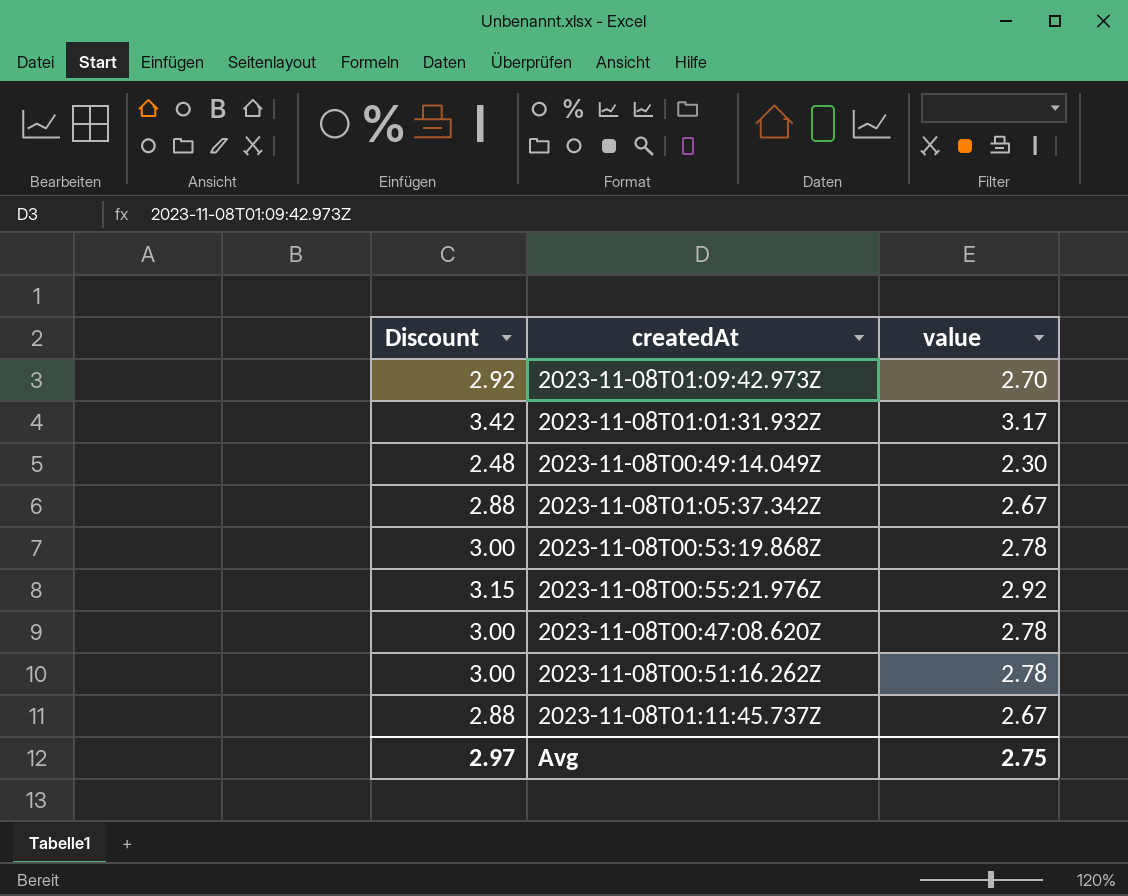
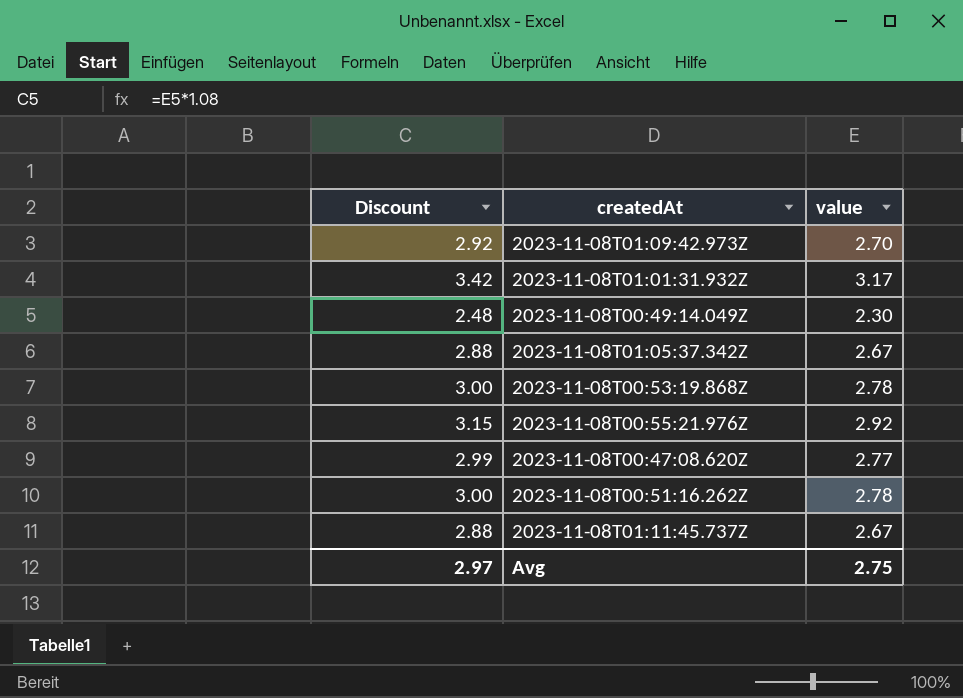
2023-11-08T00:47:08.620Z | Discount: 3.00 -> 2.99
2023-11-08T00:47:08.620Z | value: 2.78 -> 2.77

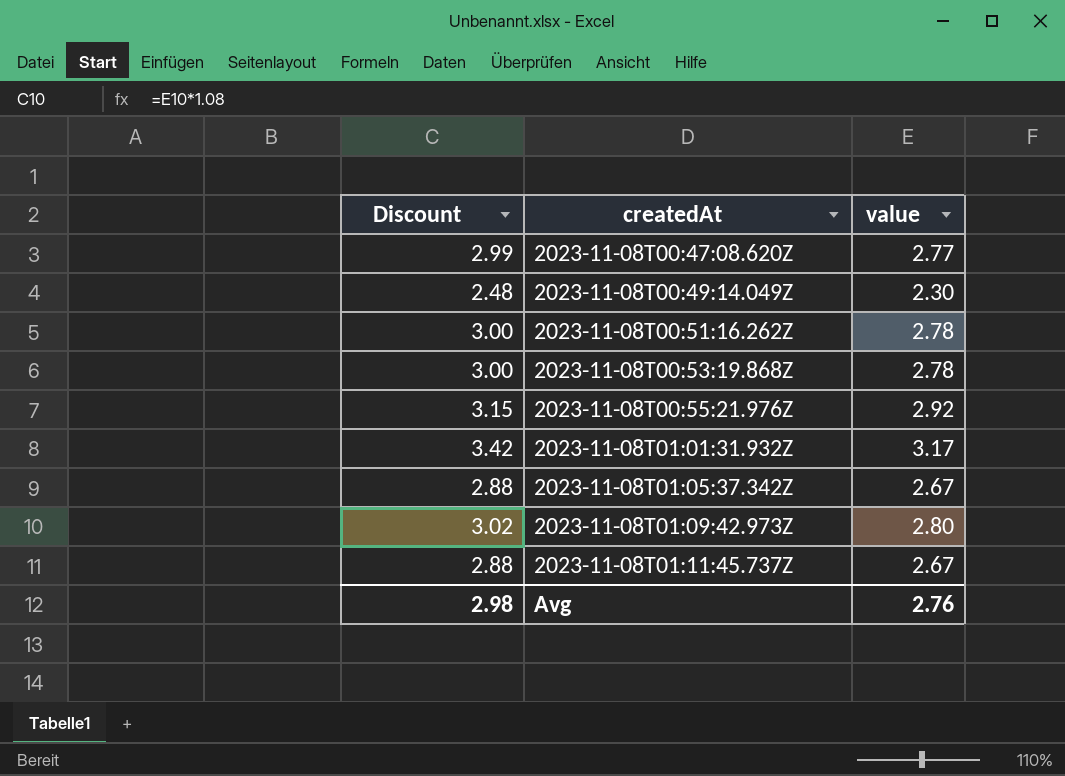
row order: none -> createdAt ascending
2023-11-08T01:09:42.973Z | Discount: 2.92 -> 3.02
2023-11-08T01:09:42.973Z | value: 2.70 -> 2.80
Avg | Discount: 2.97 -> 2.98
Avg | value: 2.75 -> 2.76

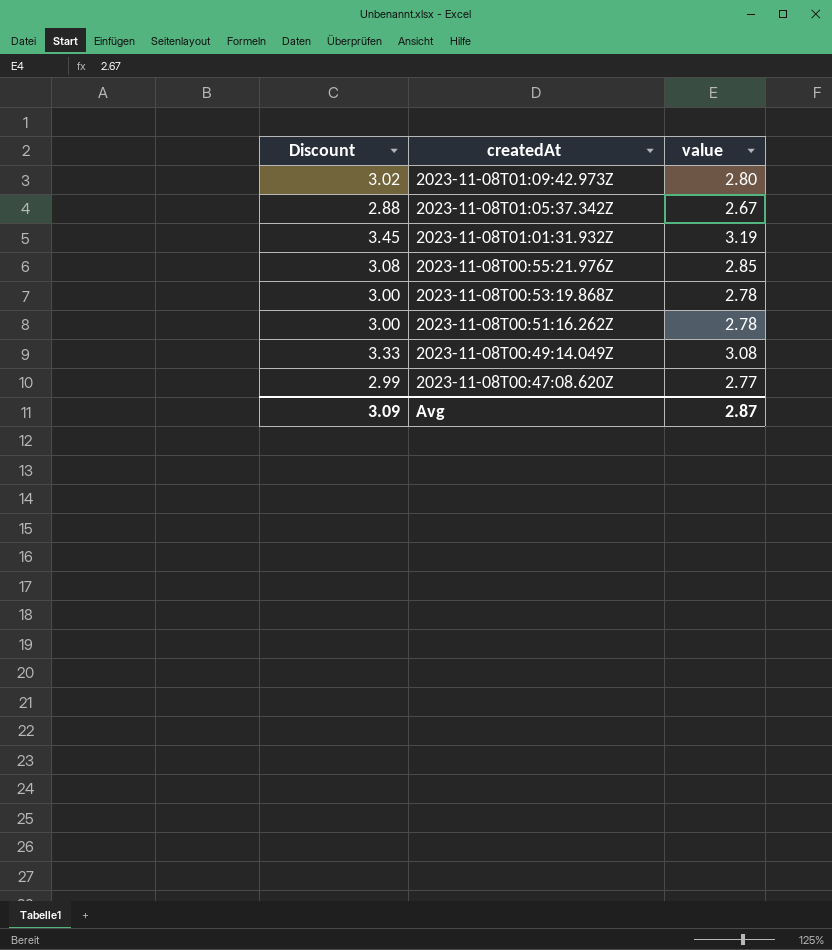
row order: createdAt ascending -> createdAt descending
row 2023-11-08T01:11:45.737Z: 2.88 | 2.67 -> none
2023-11-08T01:01:31.932Z | Discount: 3.42 -> 3.45
2023-11-08T01:01:31.932Z | value: 3.17 -> 3.19
2023-11-08T00:55:21.976Z | Discount: 3.15 -> 3.08
2023-11-08T00:55:21.976Z | value: 2.92 -> 2.85
2023-11-08T00:49:14.049Z | Discount: 2.48 -> 3.33
2023-11-08T00:49:14.049Z | value: 2.30 -> 3.08
Avg | Discount: 2.98 -> 3.09
Avg | value: 2.76 -> 2.87

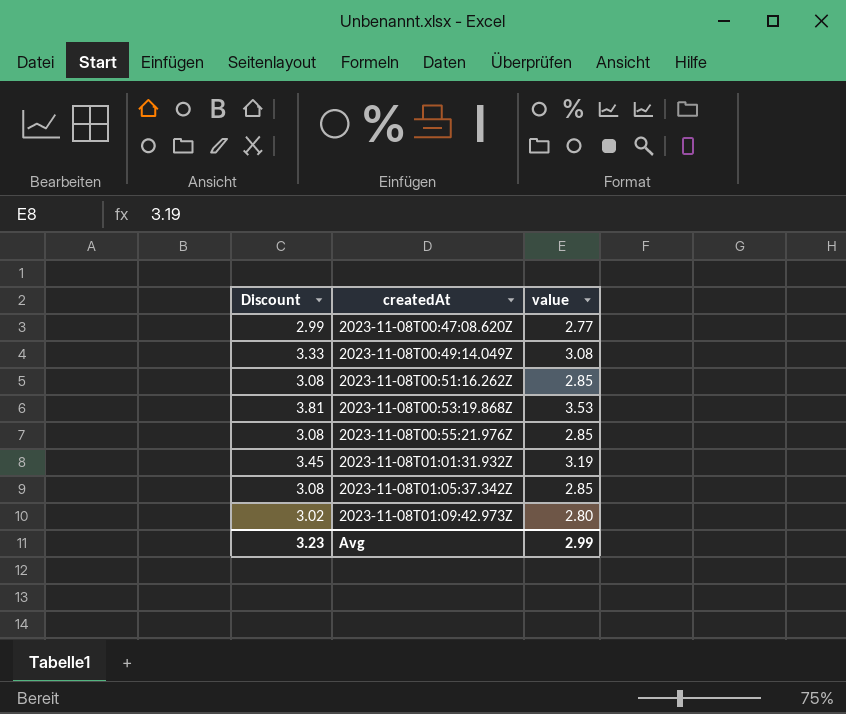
row order: createdAt descending -> createdAt ascending
2023-11-08T00:51:16.262Z | Discount: 3.00 -> 3.08
2023-11-08T00:51:16.262Z | value: 2.78 -> 2.85
2023-11-08T00:53:19.868Z | Discount: 3.00 -> 3.81
2023-11-08T00:53:19.868Z | value: 2.78 -> 3.53
2023-11-08T01:05:37.342Z | Discount: 2.88 -> 3.08
2023-11-08T01:05:37.342Z | value: 2.67 -> 2.85
Avg | Discount: 3.09 -> 3.23
Avg | value: 2.87 -> 2.99

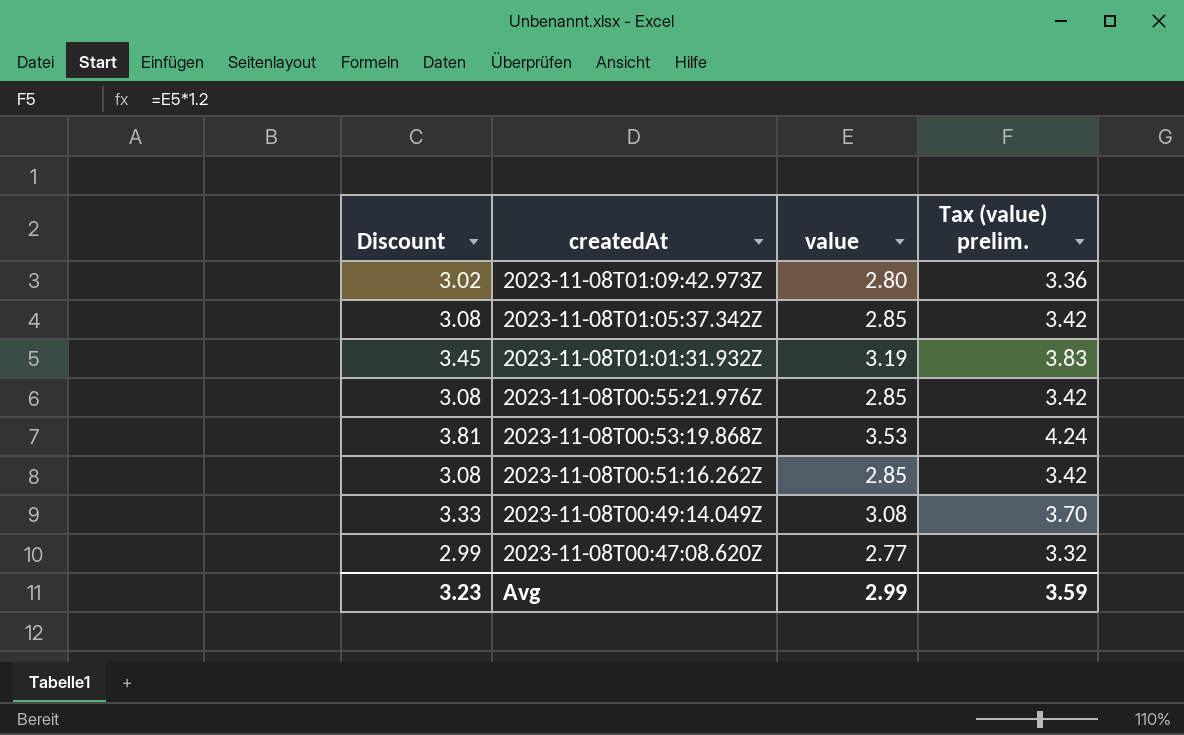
row order: createdAt ascending -> createdAt descending
column Tax (value) prelim. | formula: none -> [value] * 1.2

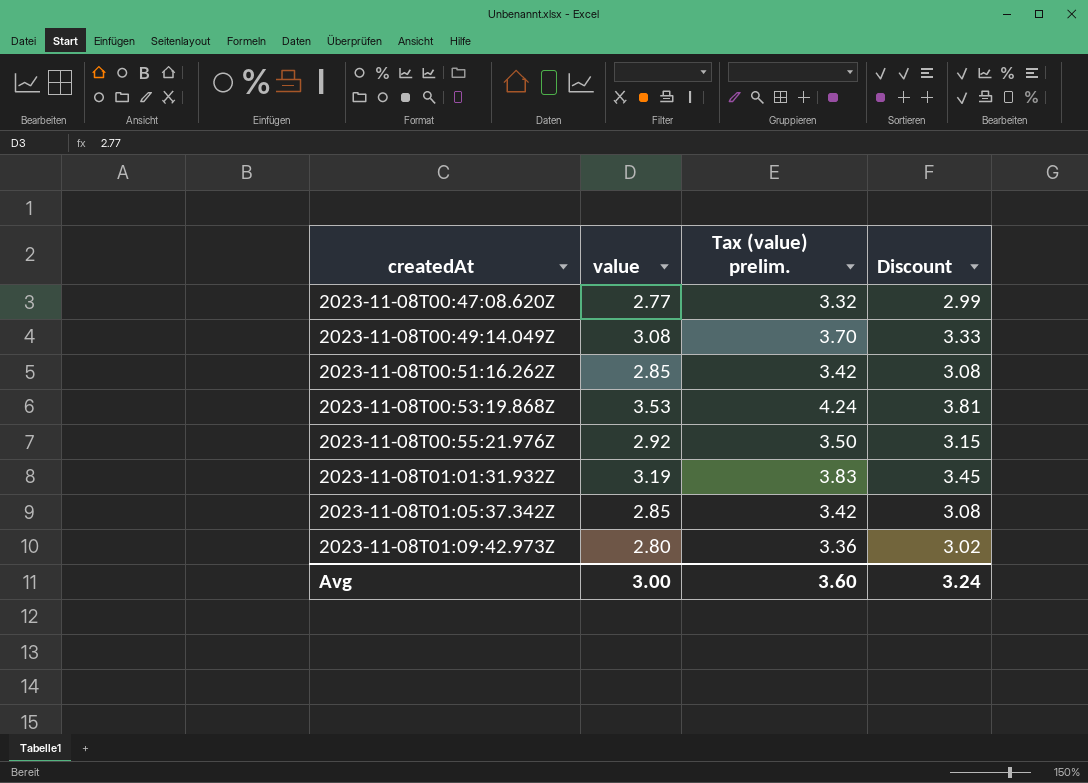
row order: createdAt descending -> createdAt ascending
column Discount | position: 1 -> 4
2023-11-08T00:55:21.976Z | value: 2.85 -> 2.92
2023-11-08T00:55:21.976Z | Tax (value) prelim.: 3.42 -> 3.50
2023-11-08T00:55:21.976Z | Discount: 3.08 -> 3.15
Avg | value: 2.99 -> 3.00
Avg | Tax (value) prelim.: 3.59 -> 3.60
Avg | Discount: 3.23 -> 3.24

